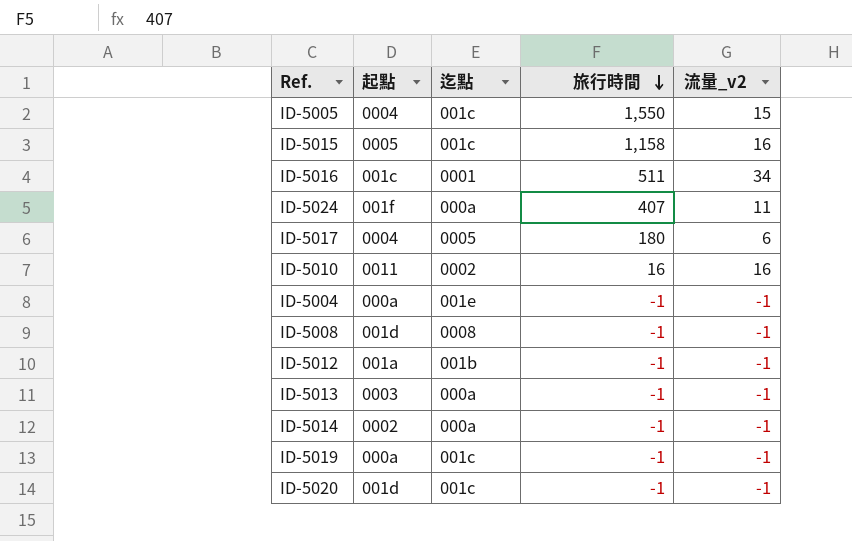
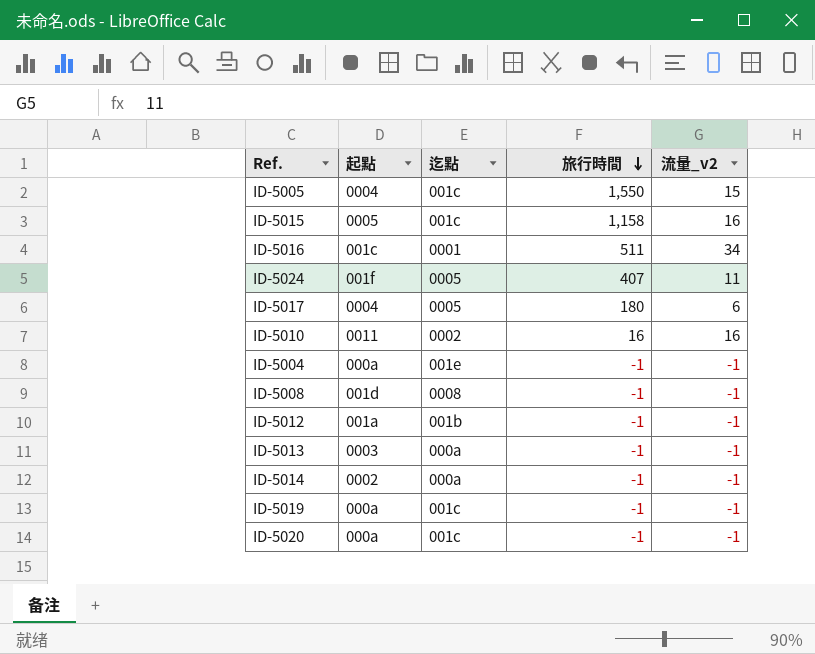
ID-5024 | 迄點: 000a -> 0005
ID-5020 | 起點: 001d -> 000a

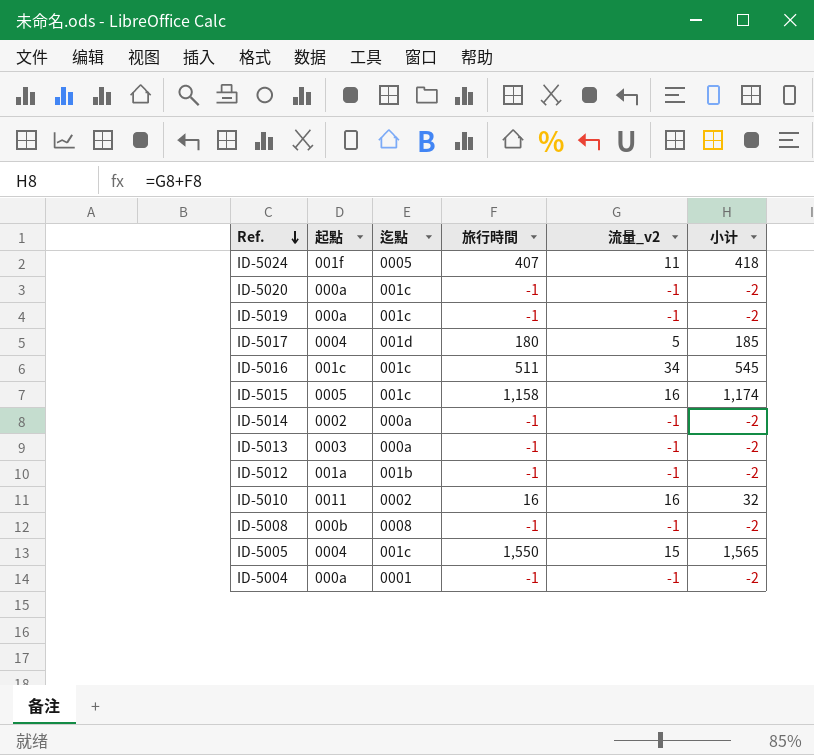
row order: 旅行時間 descending -> Ref. descending
column 小计 | formula: none -> [旅行時間] + [流量_v2]
ID-5017 | 迄點: 0005 -> 001d
ID-5017 | 流量_v2: 6 -> 5
ID-5016 | 迄點: 0001 -> 001c
ID-5008 | 起點: 001d -> 000b
ID-5004 | 迄點: 001e -> 0001

